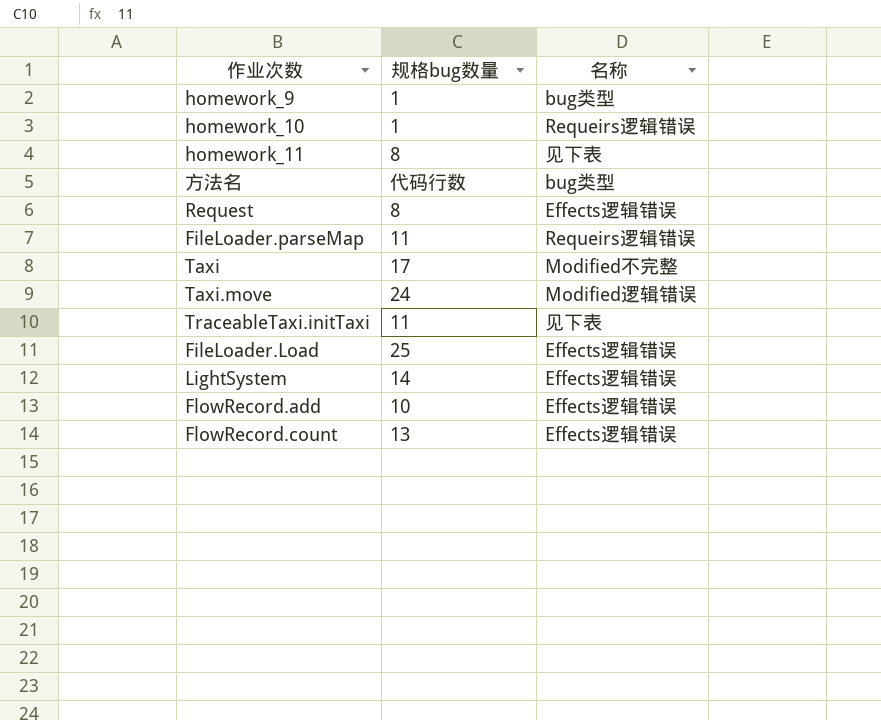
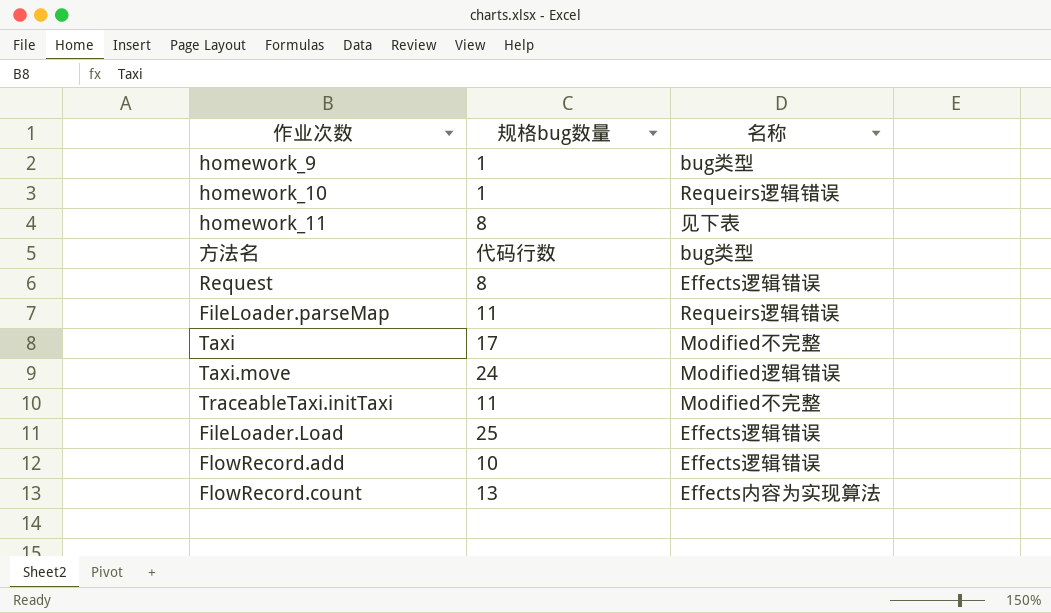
row LightSystem: 14 | Effects逻辑错误 -> none
TraceableTaxi.initTaxi | 名称: 见下表 -> Modified不完整
FlowRecord.count | 名称: Effects逻辑错误 -> Effects内容为实现算法

